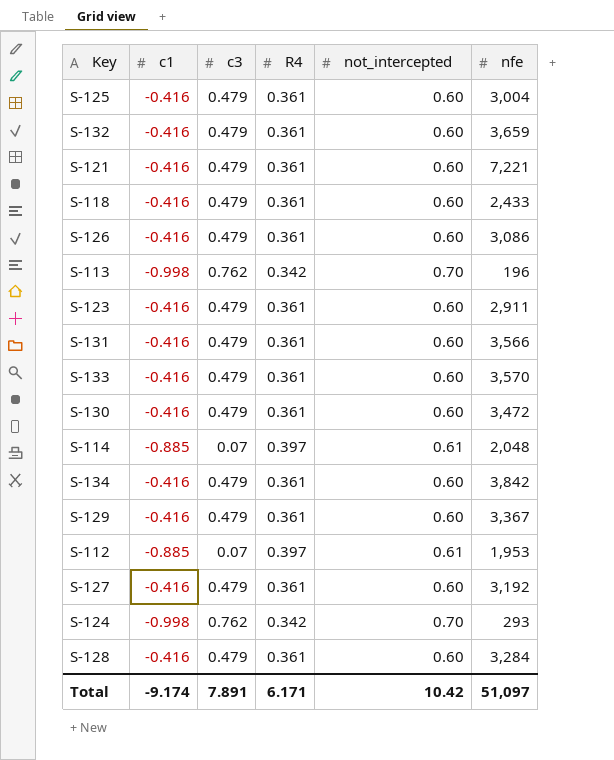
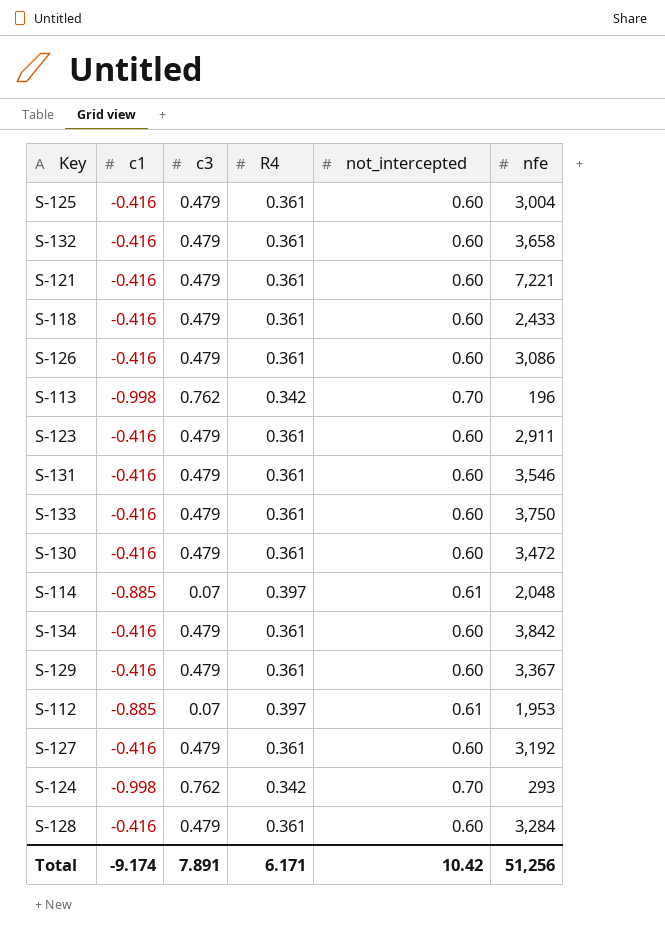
S-132 | nfe: 3,659 -> 3,658
S-131 | nfe: 3,566 -> 3,546
S-133 | nfe: 3,570 -> 3,750
Total | nfe: 51,097 -> 51,256

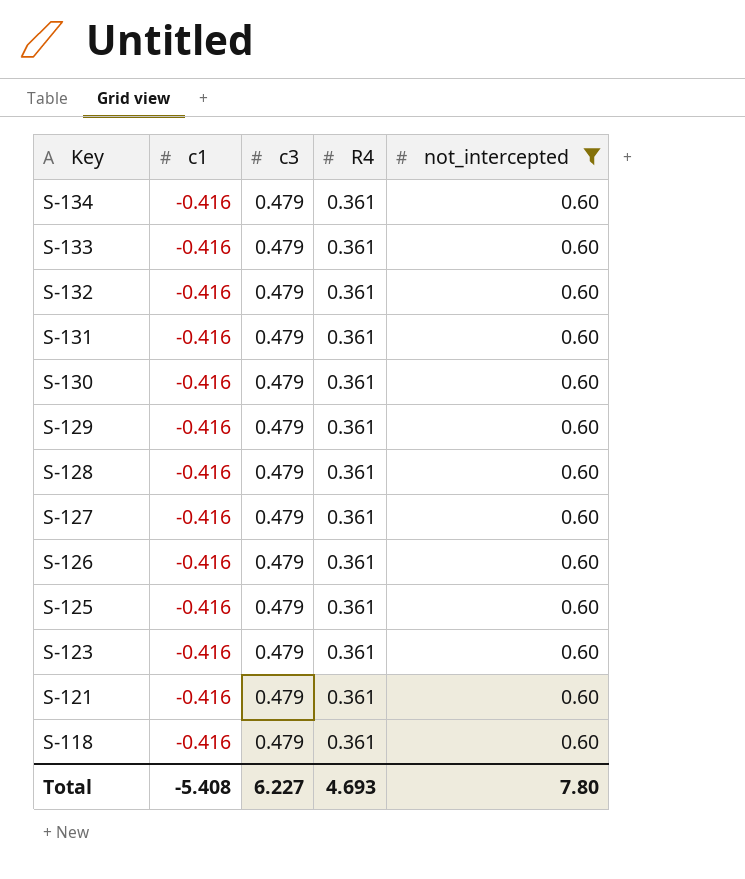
filter: none -> not_intercepted = 0.60
row order: none -> Key descending
column nfe | position: 6 -> none
Total | c1: -9.174 -> -5.408
Total | c3: 7.891 -> 6.227
Total | R4: 6.171 -> 4.693
Total | not_intercepted: 10.42 -> 7.80

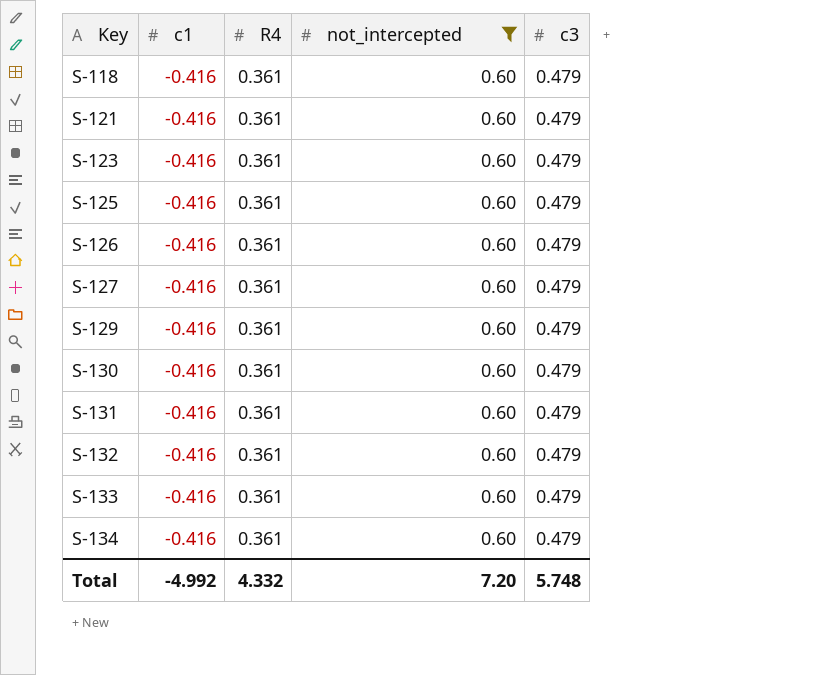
row order: Key descending -> Key ascending
column c3 | position: 3 -> 5
row S-128: -0.416 | 0.479 | 0.361 | 0.60 -> none
Total | c1: -5.408 -> -4.992
Total | R4: 4.693 -> 4.332
Total | not_intercepted: 7.80 -> 7.20
Total | c3: 6.227 -> 5.748

